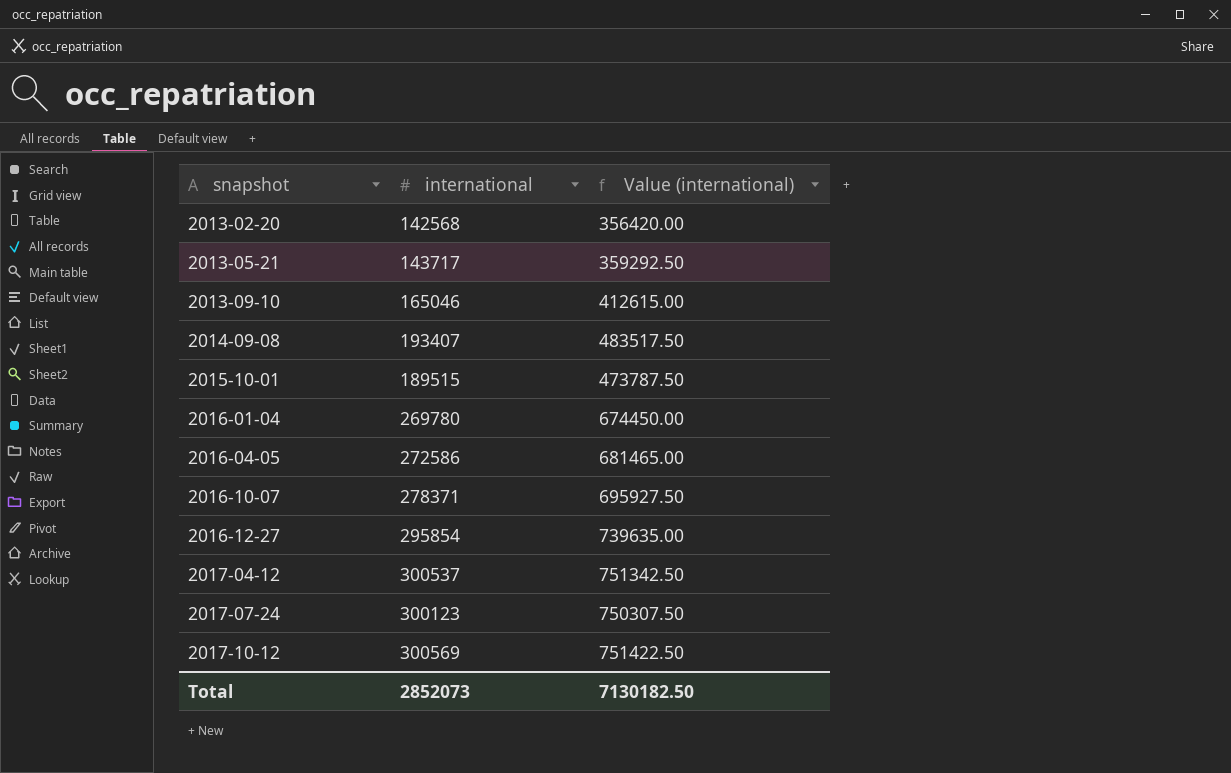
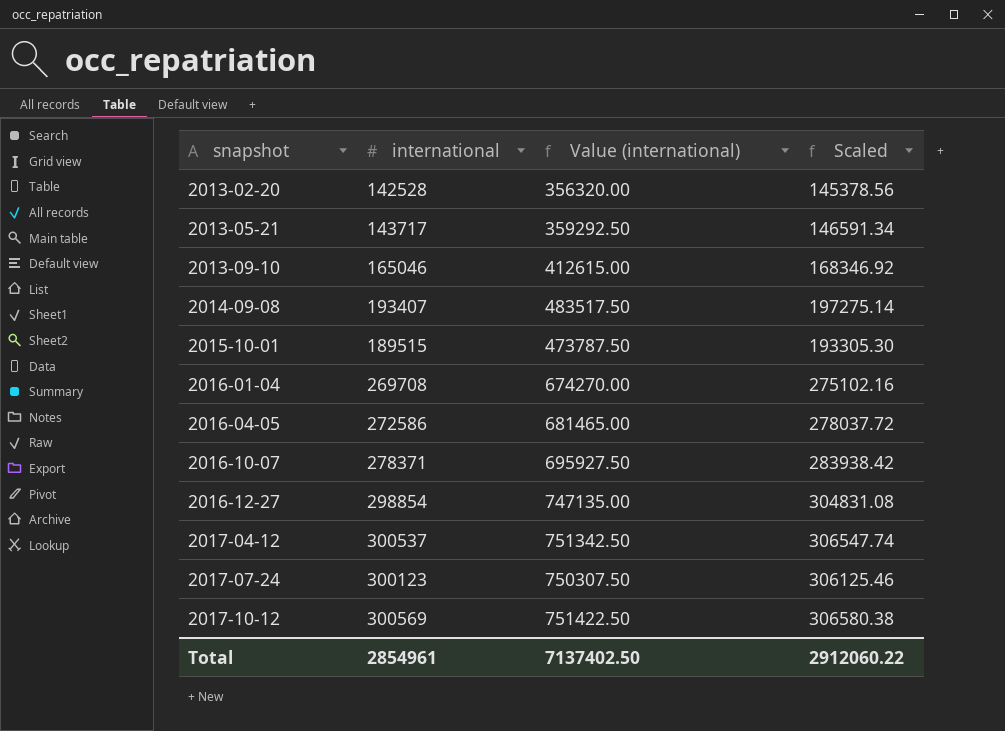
column Scaled | formula: none -> [international] * 1.02
2013-02-20 | international: 142568 -> 142528
2013-02-20 | Value (international): 356420.00 -> 356320.00
2016-01-04 | international: 269780 -> 269708
2016-01-04 | Value (international): 674450.00 -> 674270.00
2016-12-27 | international: 295854 -> 298854
2016-12-27 | Value (international): 739635.00 -> 747135.00
Total | international: 2852073 -> 2854961
Total | Value (international): 7130182.50 -> 7137402.50

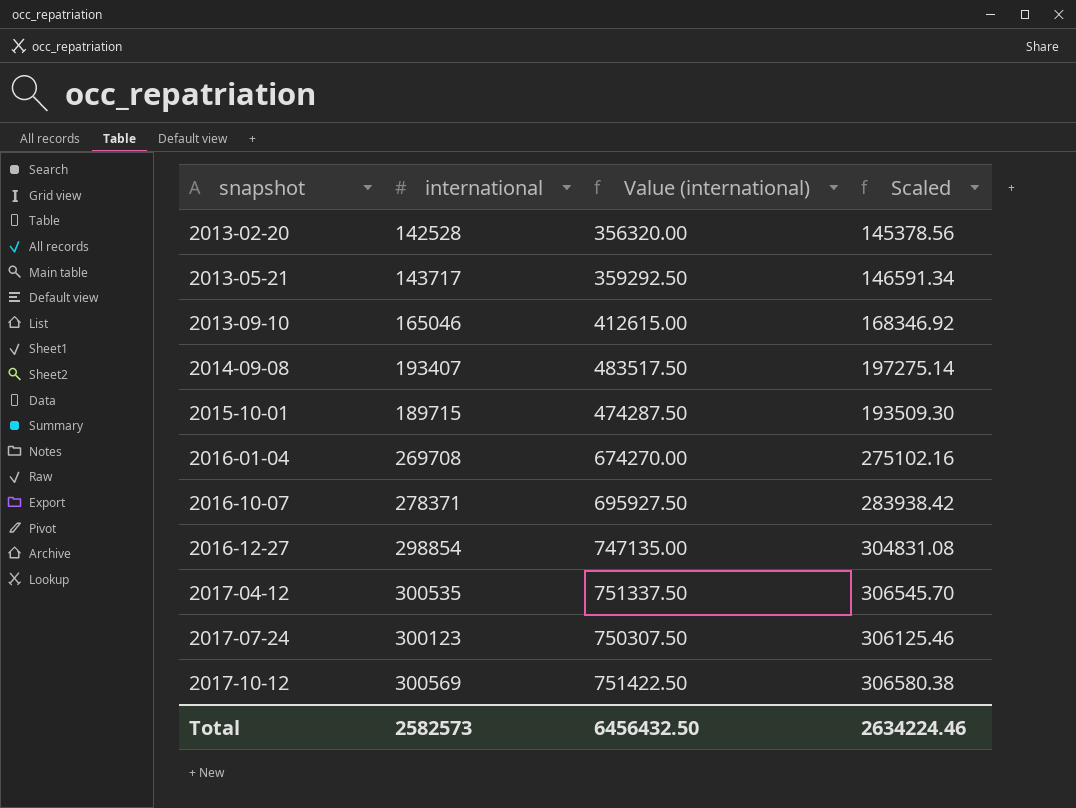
row 2016-04-05: 272586 | 681465.00 | 278037.72 -> none
2015-10-01 | international: 189515 -> 189715
2015-10-01 | Value (international): 473787.50 -> 474287.50
2015-10-01 | Scaled: 193305.30 -> 193509.30
2017-04-12 | international: 300537 -> 300535
2017-04-12 | Value (international): 751342.50 -> 751337.50
2017-04-12 | Scaled: 306547.74 -> 306545.70
Total | international: 2854961 -> 2582573
Total | Value (international): 7137402.50 -> 6456432.50
Total | Scaled: 2912060.22 -> 2634224.46

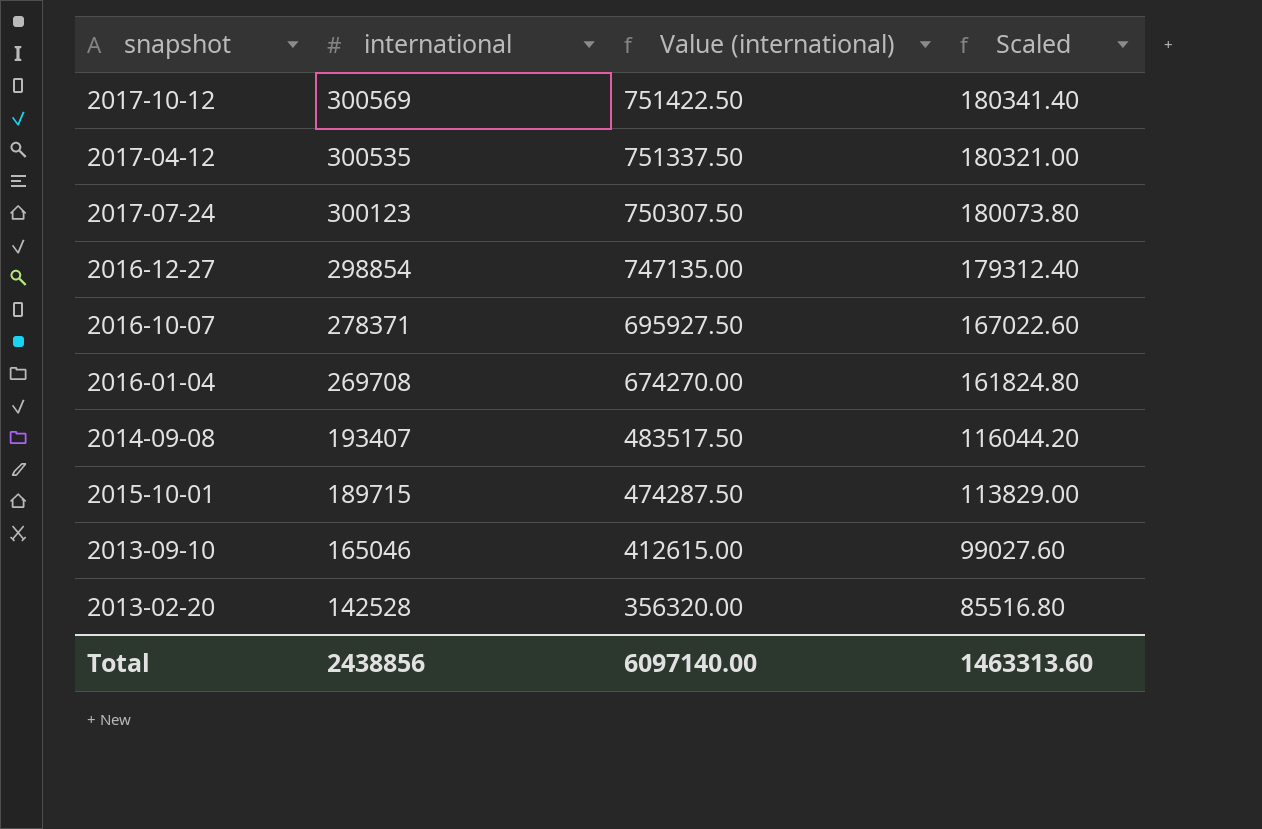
row order: snapshot ascending -> international descending
column Scaled | formula: [international] * 1.02 -> [international] * 0.6
row 2013-05-21: 143717 | 359292.50 | 146591.34 -> none
Total | international: 2582573 -> 2438856
Total | Value (international): 6456432.50 -> 6097140.00
Total | Scaled: 2634224.46 -> 1463313.60

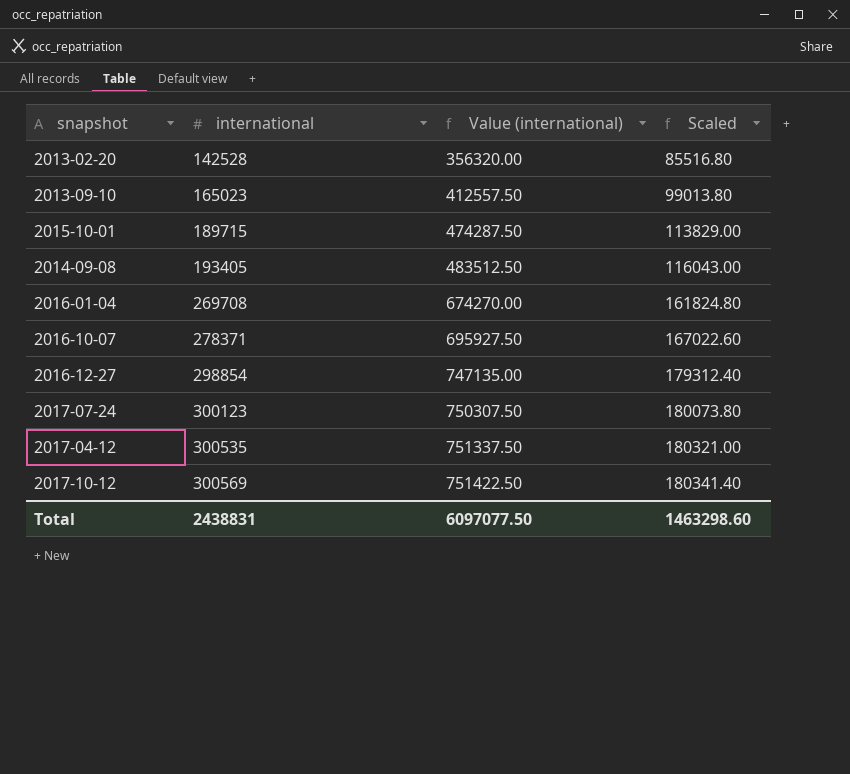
row order: international descending -> international ascending
2013-09-10 | international: 165046 -> 165023
2013-09-10 | Value (international): 412615.00 -> 412557.50
2013-09-10 | Scaled: 99027.60 -> 99013.80
2014-09-08 | international: 193407 -> 193405
2014-09-08 | Value (international): 483517.50 -> 483512.50
2014-09-08 | Scaled: 116044.20 -> 116043.00
Total | international: 2438856 -> 2438831
Total | Value (international): 6097140.00 -> 6097077.50
Total | Scaled: 1463313.60 -> 1463298.60

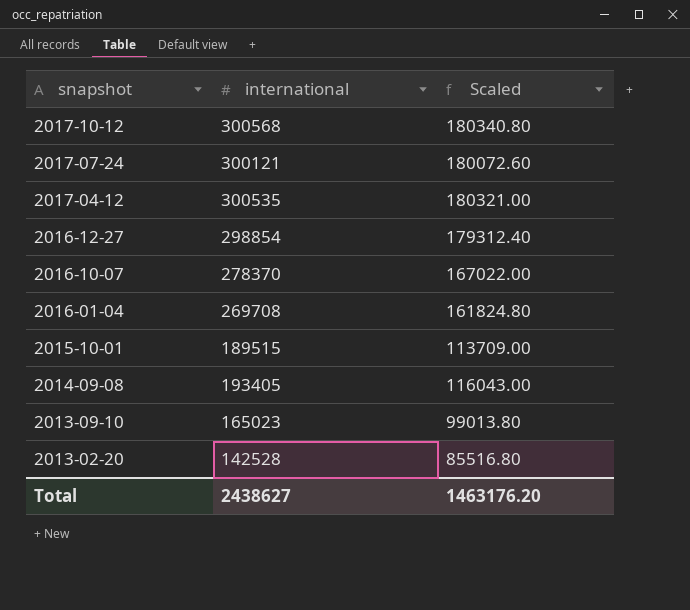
row order: international ascending -> snapshot descending
column Value (international) | formula: [international] * 2.5 -> none
2017-10-12 | international: 300569 -> 300568
2017-10-12 | Scaled: 180341.40 -> 180340.80
2017-07-24 | international: 300123 -> 300121
2017-07-24 | Scaled: 180073.80 -> 180072.60
2016-10-07 | international: 278371 -> 278370
2016-10-07 | Scaled: 167022.60 -> 167022.00
2015-10-01 | international: 189715 -> 189515
2015-10-01 | Scaled: 113829.00 -> 113709.00
Total | international: 2438831 -> 2438627
Total | Scaled: 1463298.60 -> 1463176.20

